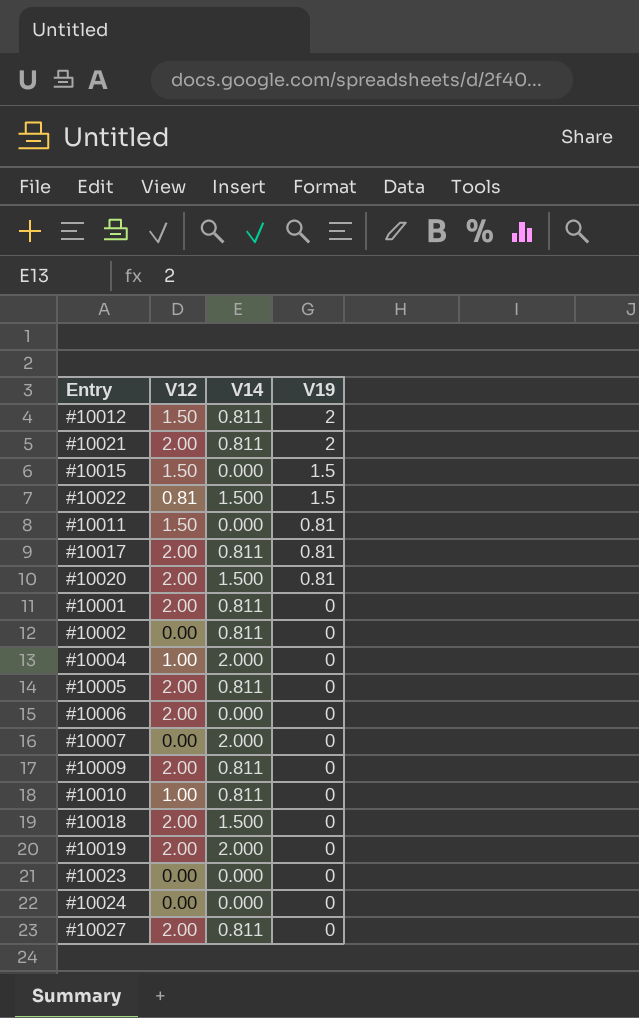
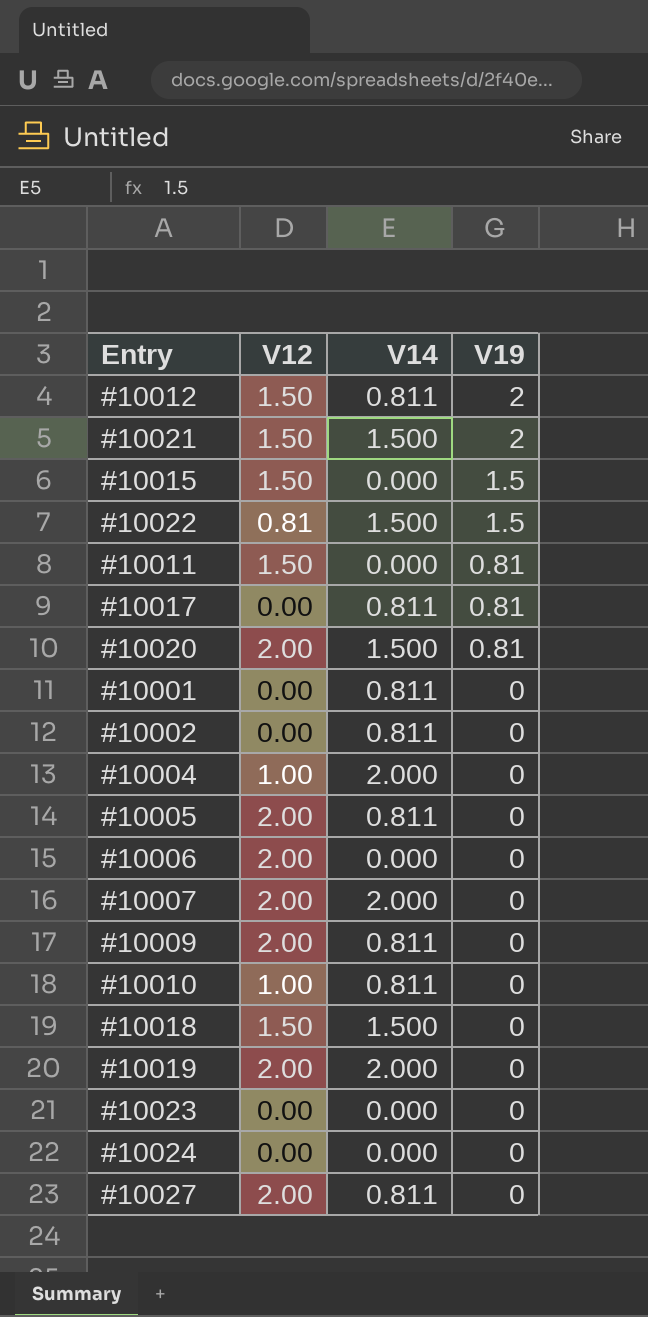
#10021 | V12: 2.00 -> 1.50
#10021 | V14: 0.811 -> 1.500
#10017 | V12: 2.00 -> 0.00
#10001 | V12: 2.00 -> 0.00
#10007 | V12: 0.00 -> 2.00
#10018 | V12: 2.00 -> 1.50

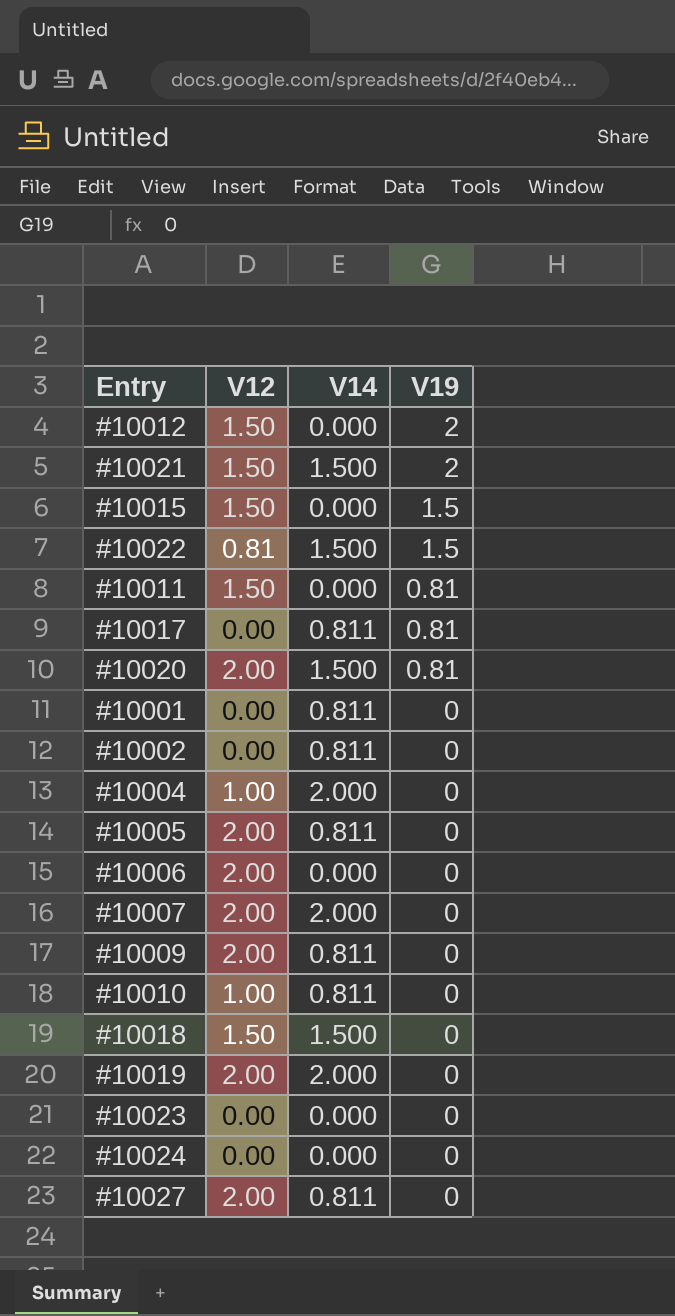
#10012 | V14: 0.811 -> 0.000

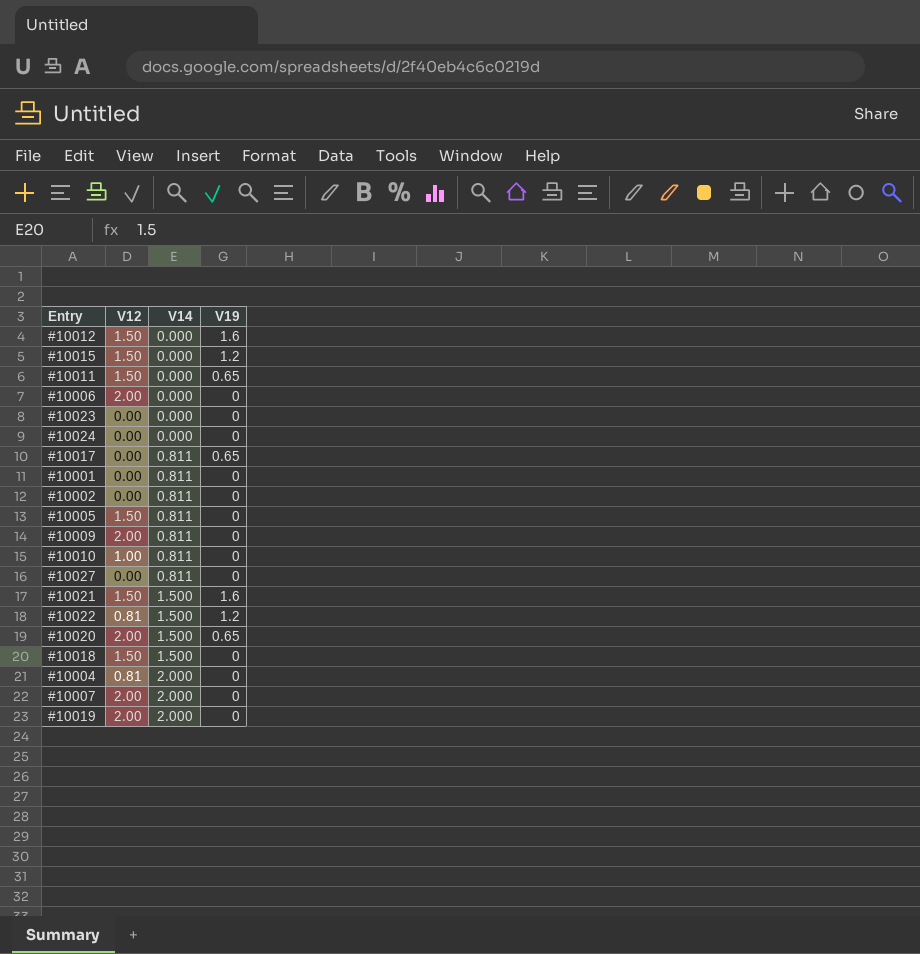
row order: V19 descending -> V14 ascending
#10012 | V19: 2 -> 1.6
#10015 | V19: 1.5 -> 1.2
#10011 | V19: 0.81 -> 0.65
#10017 | V19: 0.81 -> 0.65
#10005 | V12: 2.00 -> 1.50
#10027 | V12: 2.00 -> 0.00
#10021 | V19: 2 -> 1.6
#10022 | V19: 1.5 -> 1.2
#10020 | V19: 0.81 -> 0.65
#10004 | V12: 1.00 -> 0.81

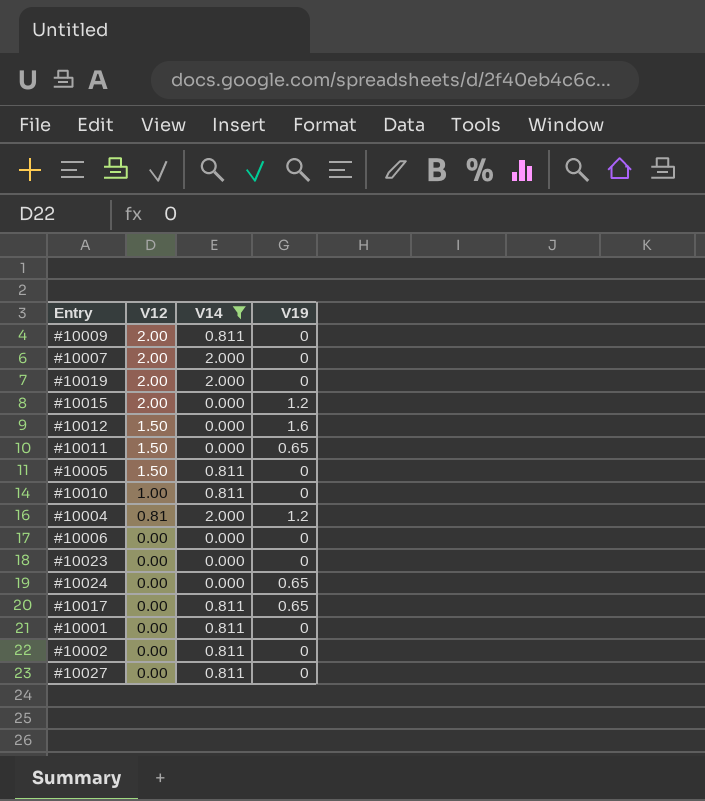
filter: none -> V14 != 1.500
row order: V14 ascending -> V12 descending
#10015 | V12: 1.50 -> 2.00
#10004 | V19: 0 -> 1.2
#10006 | V12: 2.00 -> 0.00
#10024 | V19: 0 -> 0.65

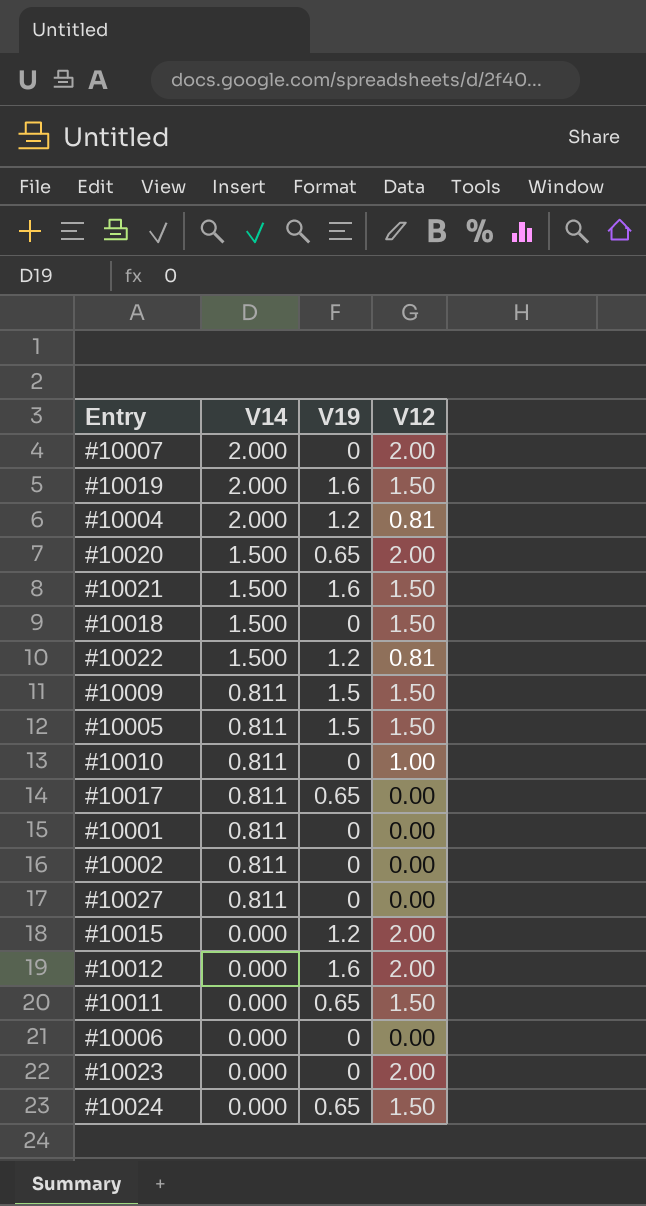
filter: V14 != 1.500 -> none
row order: V12 descending -> V14 descending
column V12 | position: 2 -> 4
#10019 | V19: 0 -> 1.6
#10019 | V12: 2.00 -> 1.50
#10009 | V19: 0 -> 1.5
#10009 | V12: 2.00 -> 1.50
#10005 | V19: 0 -> 1.5
#10012 | V12: 1.50 -> 2.00
#10023 | V12: 0.00 -> 2.00
#10024 | V12: 0.00 -> 1.50

